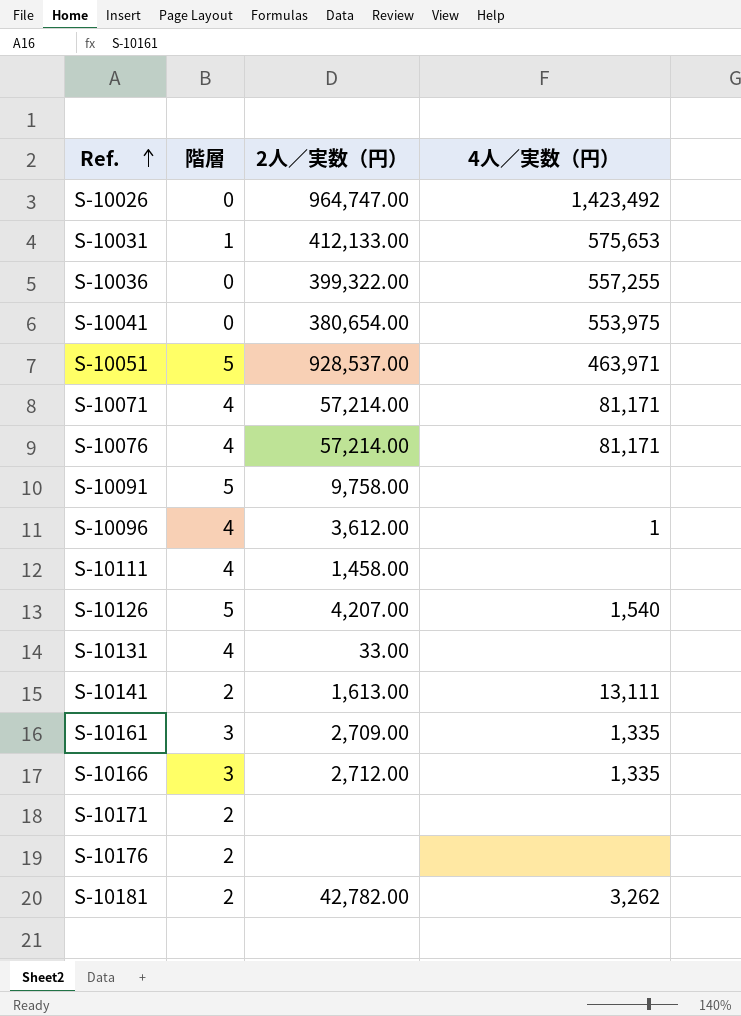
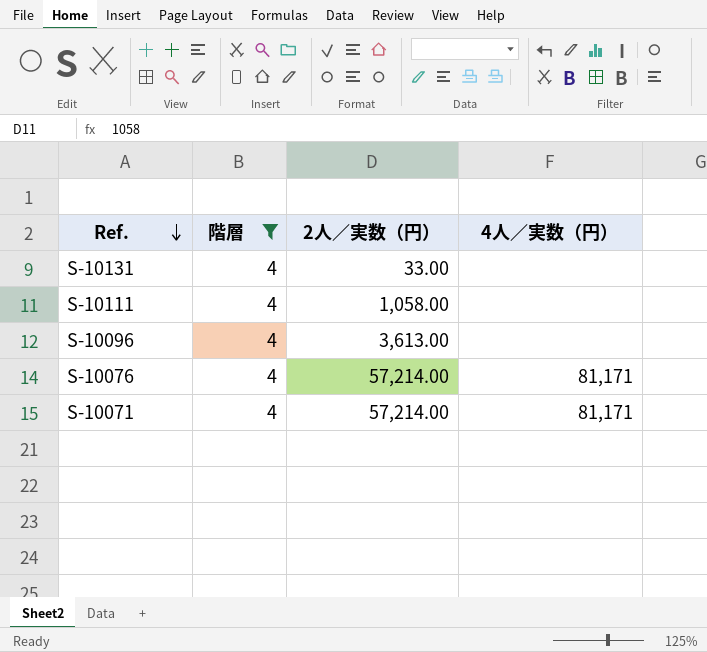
filter: none -> 階層 = 4
row order: Ref. ascending -> Ref. descending
S-10111 | 2人／実数（円）: 1,458.00 -> 1,058.00
S-10096 | 2人／実数（円）: 3,612.00 -> 3,613.00
S-10096 | 4人／実数（円）: 1 -> none

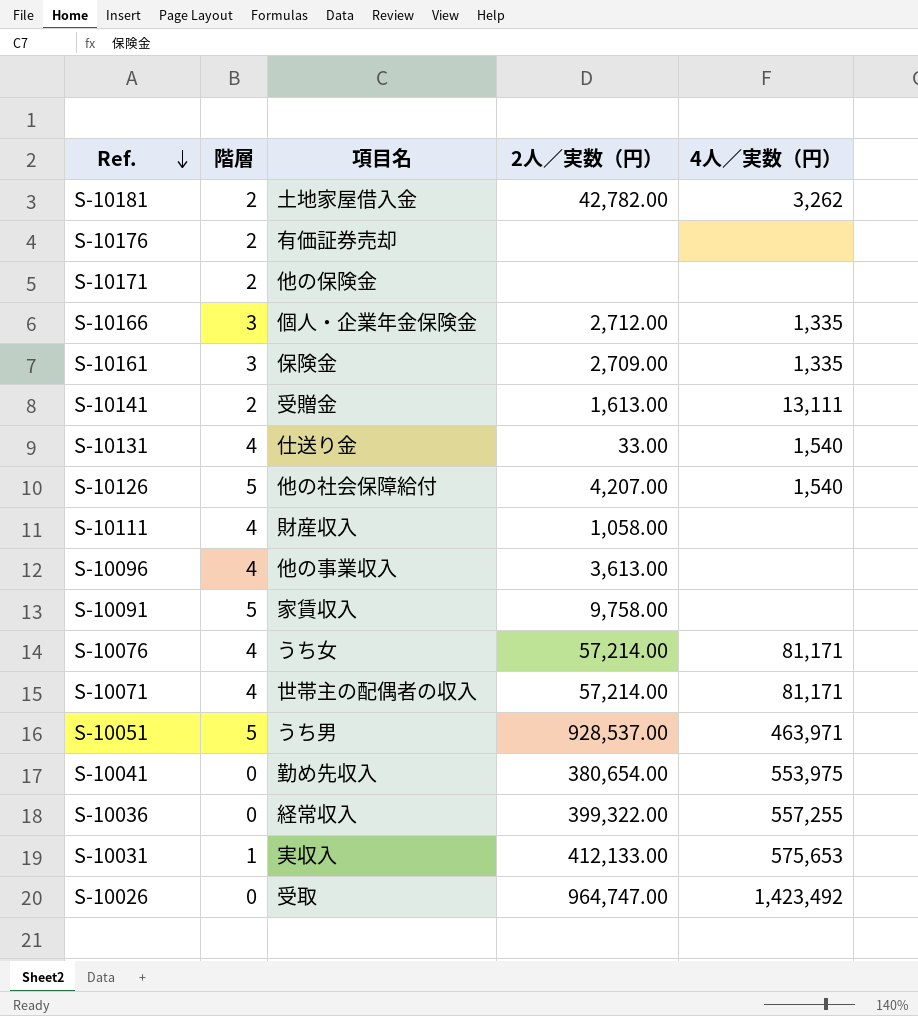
filter: 階層 = 4 -> none
column 項目名 | position: none -> 3
S-10131 | 4人／実数（円）: none -> 1,540

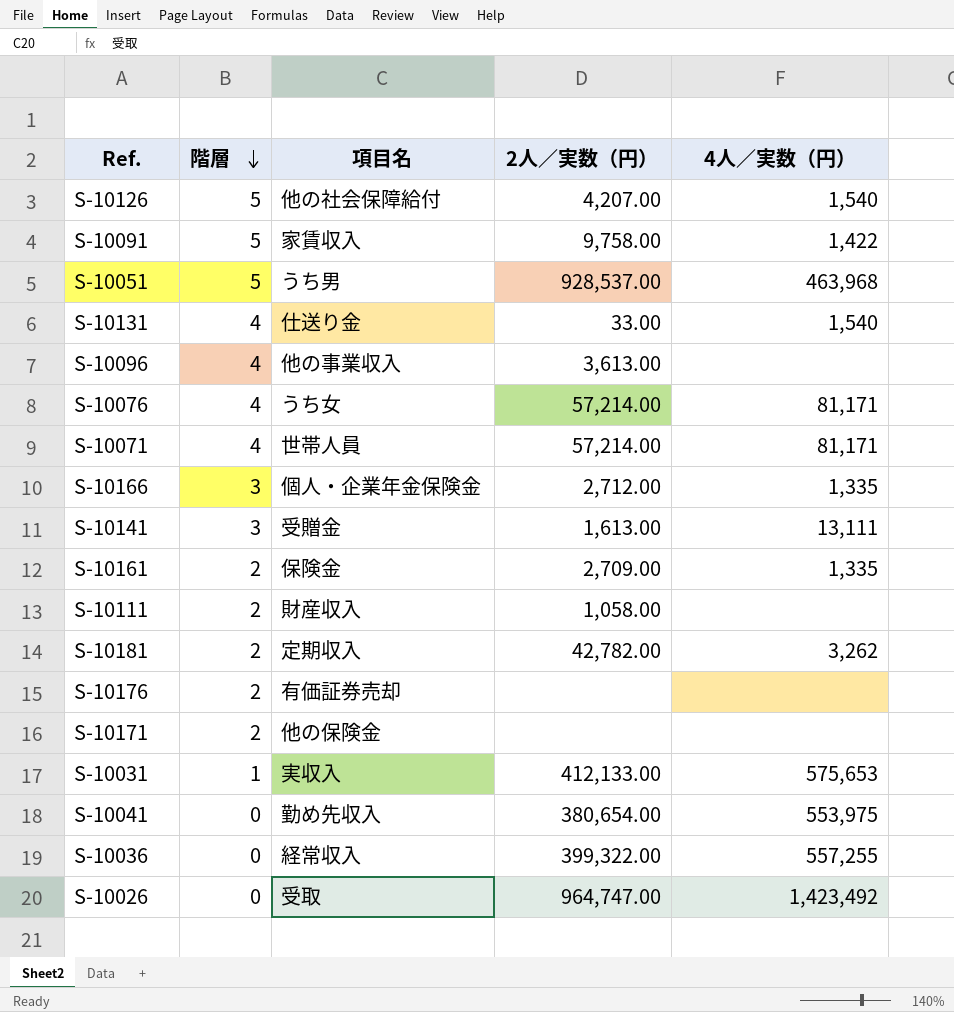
row order: Ref. descending -> 階層 descending
S-10091 | 4人／実数（円）: none -> 1,422
S-10051 | 4人／実数（円）: 463,971 -> 463,968
S-10071 | 項目名: 世帯主の配偶者の収入 -> 世帯人員
S-10141 | 階層: 2 -> 3
S-10161 | 階層: 3 -> 2
S-10111 | 階層: 4 -> 2
S-10181 | 項目名: 土地家屋借入金 -> 定期収入

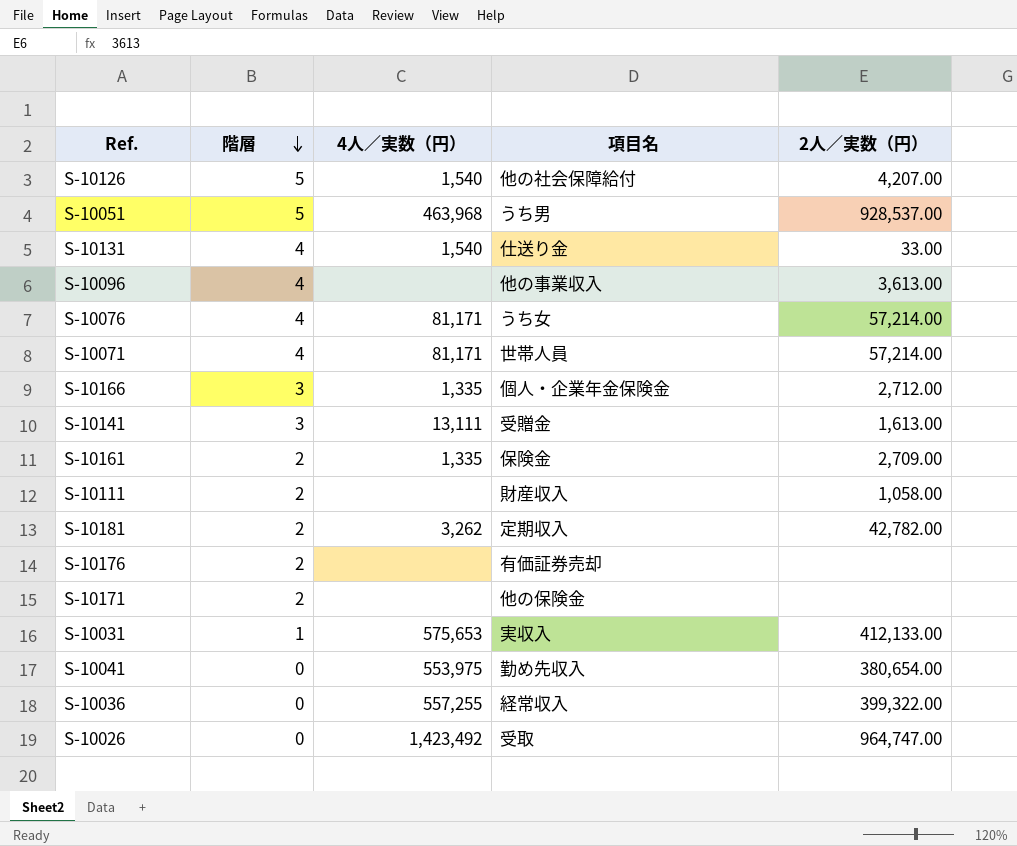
column 4人／実数（円） | position: 5 -> 3
row S-10091: 5 | 家賃収入 | 9,758.00 | 1,422 -> none

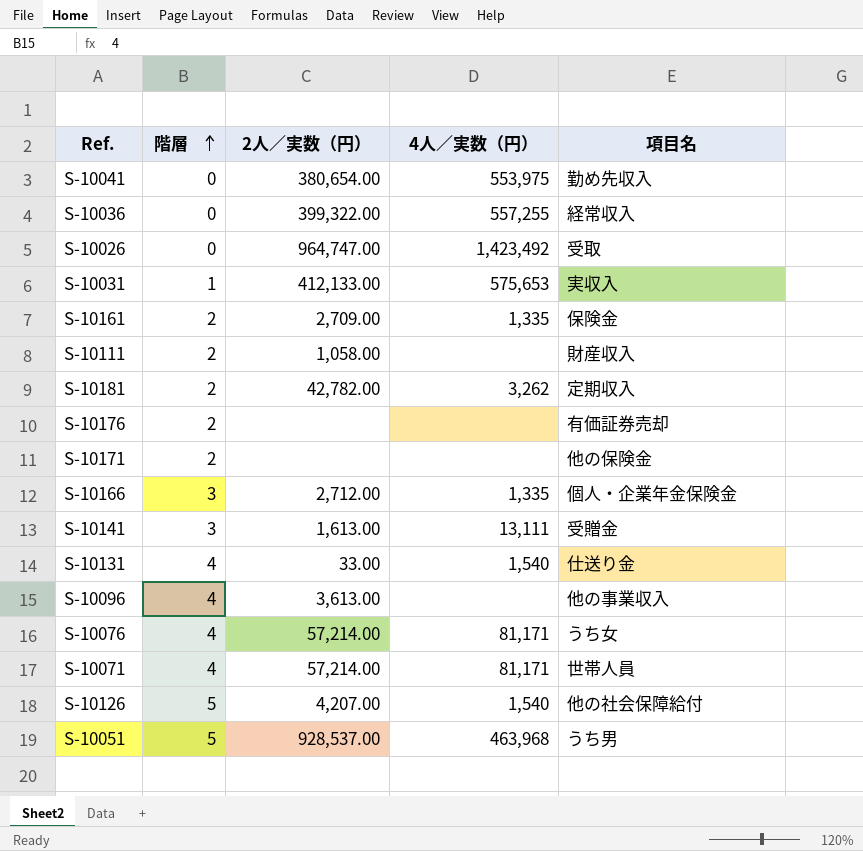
row order: 階層 descending -> 階層 ascending
column 2人／実数（円） | position: 5 -> 3

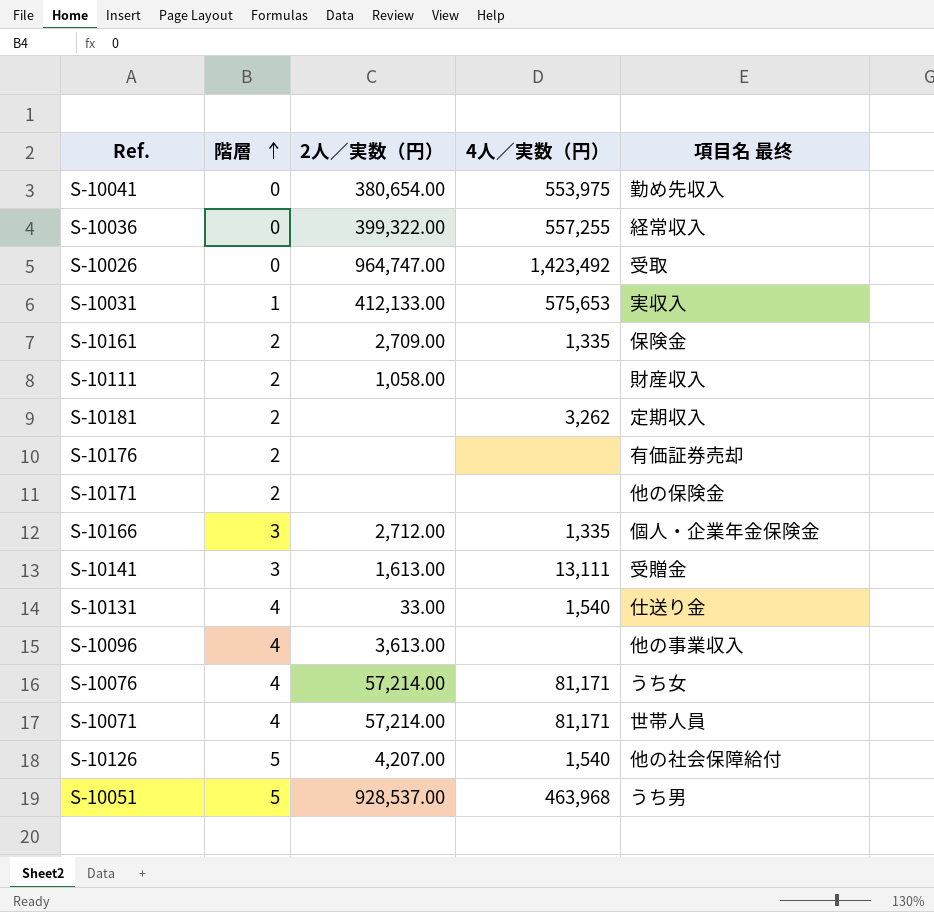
column name: 項目名 -> 項目名 最终
S-10181 | 2人／実数（円）: 42,782.00 -> none

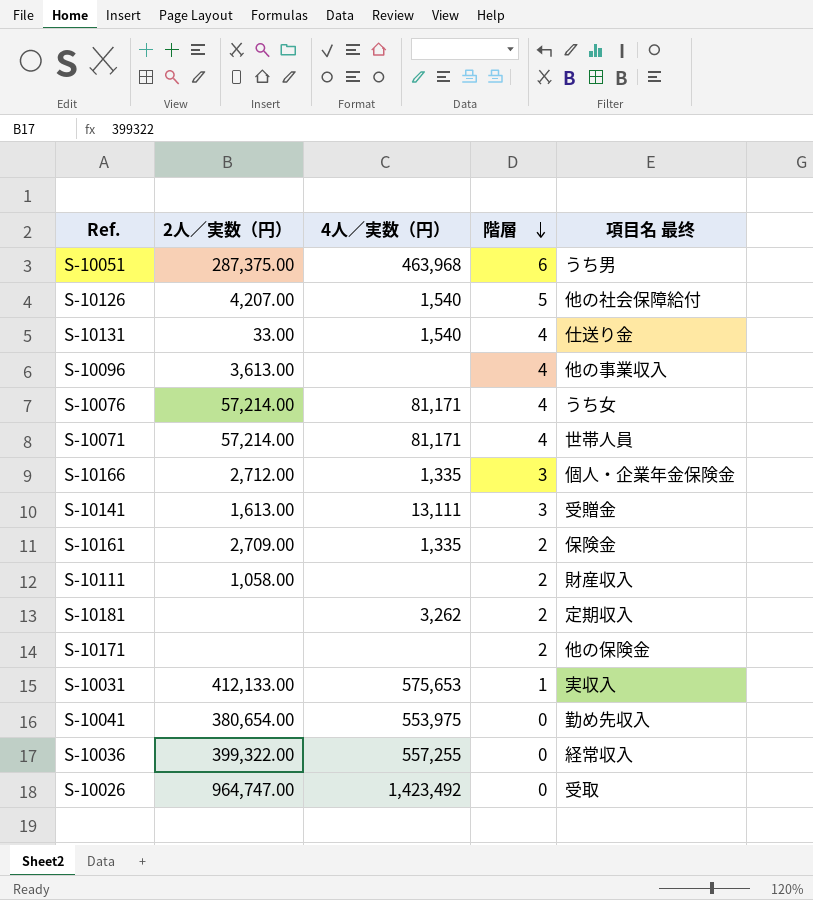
row order: 階層 ascending -> 階層 descending
column 階層 | position: 2 -> 4
row S-10176: 2 | none | none | 有価証券売却 -> none
S-10051 | 2人／実数（円）: 928,537.00 -> 287,375.00
S-10051 | 階層: 5 -> 6

